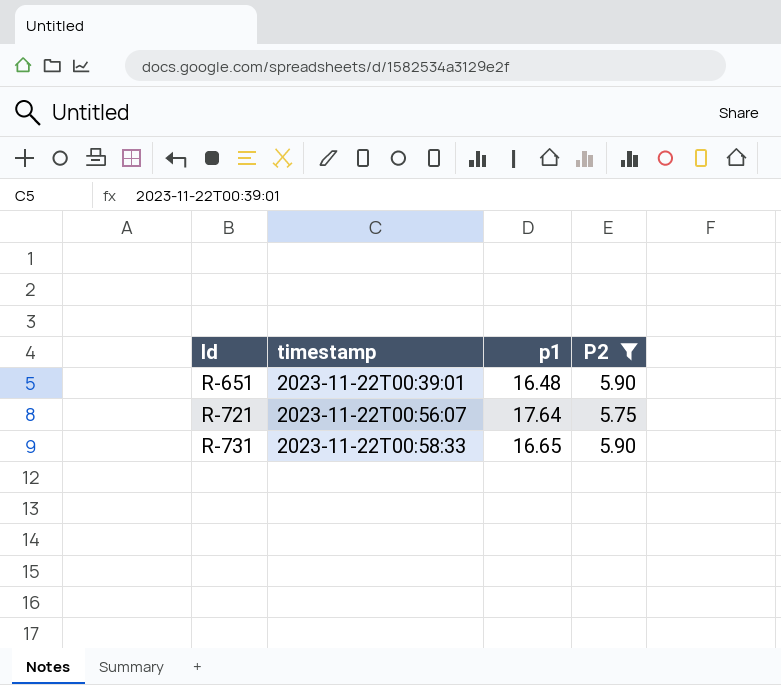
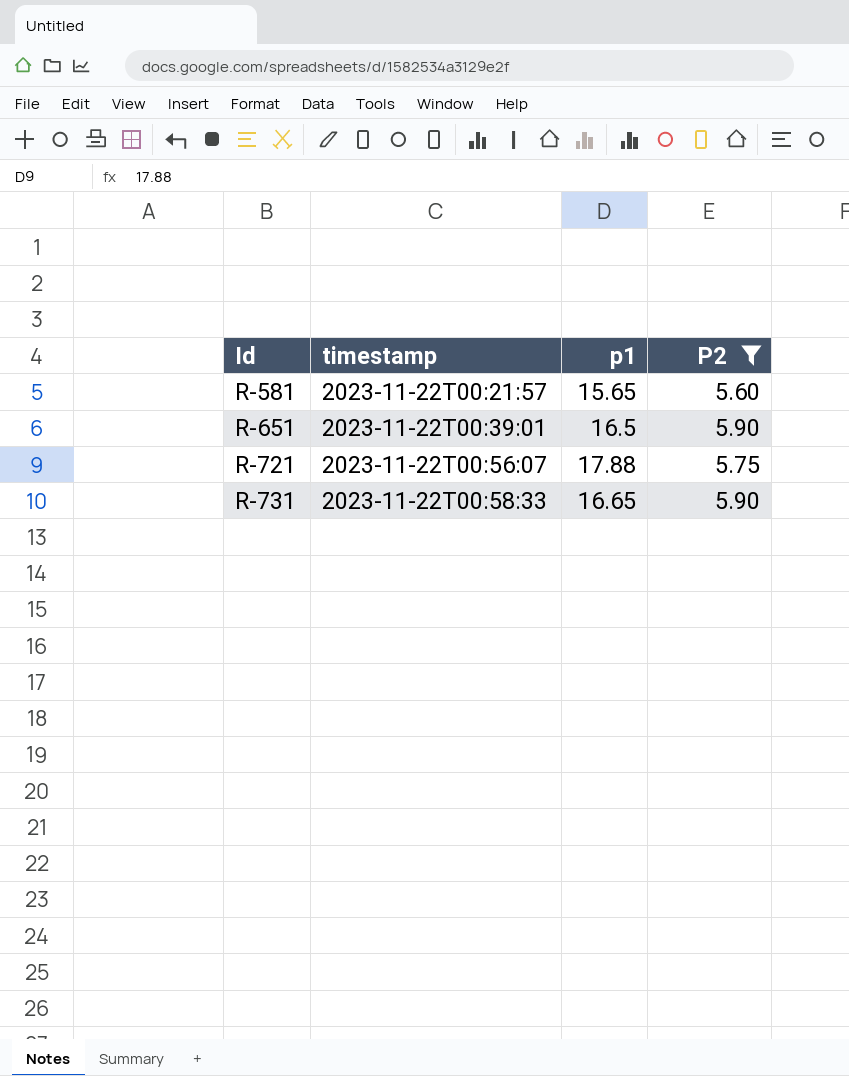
row R-581: none -> 2023-11-22T00:21:57 | 15.65 | 5.60
R-651 | p1: 16.48 -> 16.5
R-721 | p1: 17.64 -> 17.88

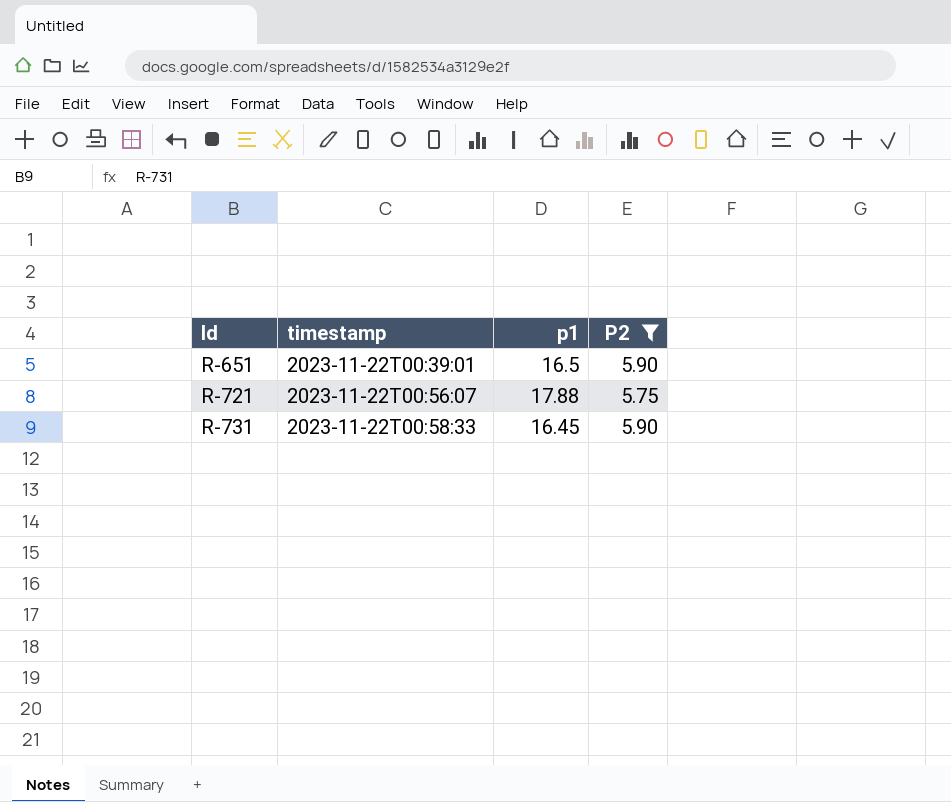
row R-581: 2023-11-22T00:21:57 | 15.65 | 5.60 -> none
R-731 | p1: 16.65 -> 16.45

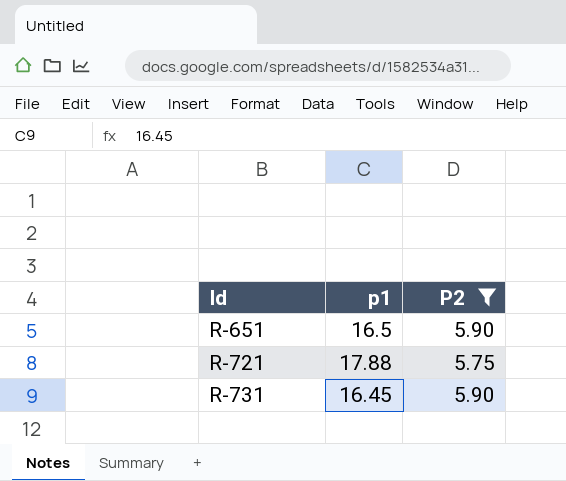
column timestamp | position: 2 -> none

